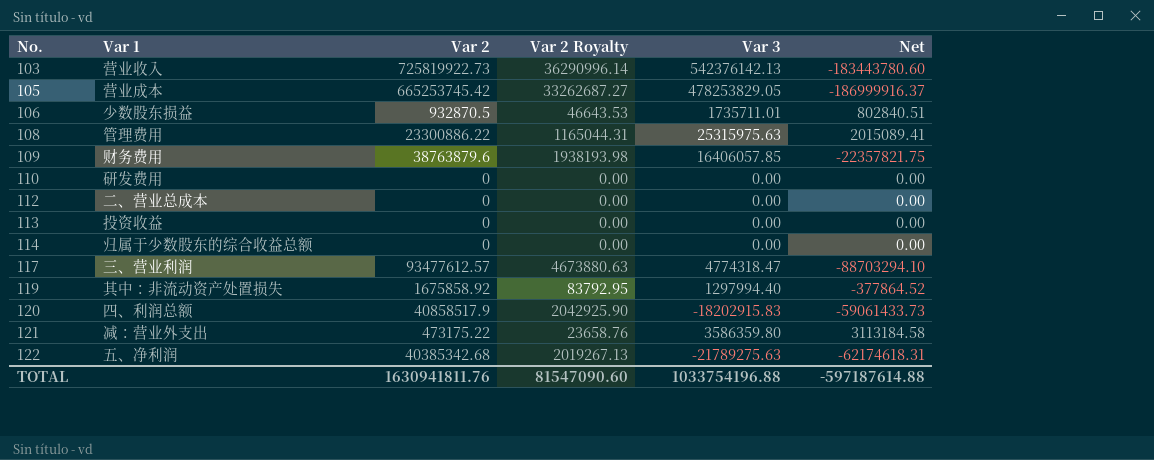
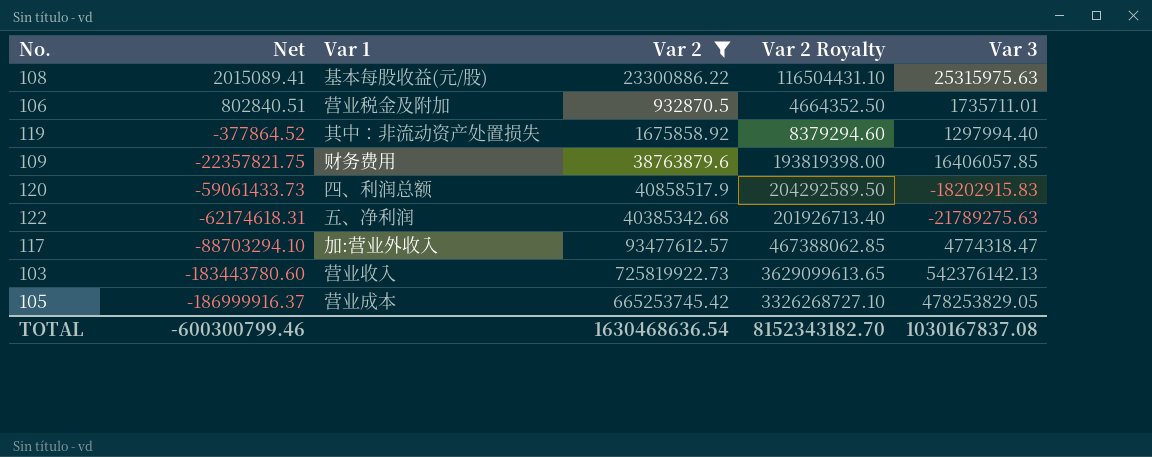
filter: none -> Var 2 >= 932870.5
row order: No. ascending -> Net descending
column Net | position: 6 -> 2
column Var 2 Royalty | formula: [Var 2] * 0.05 -> [Var 2] * 5
108 | Var 1: 管理费用 -> 基本每股收益(元/股)
106 | Var 1: 少数股东损益 -> 营业税金及附加
117 | Var 1: 三、营业利润 -> 加:营业外收入
TOTAL | Net: -597187614.88 -> -600300799.46
TOTAL | Var 2: 1630941811.76 -> 1630468636.54
TOTAL | Var 2 Royalty: 81547090.60 -> 8152343182.70
TOTAL | Var 3: 1033754196.88 -> 1030167837.08

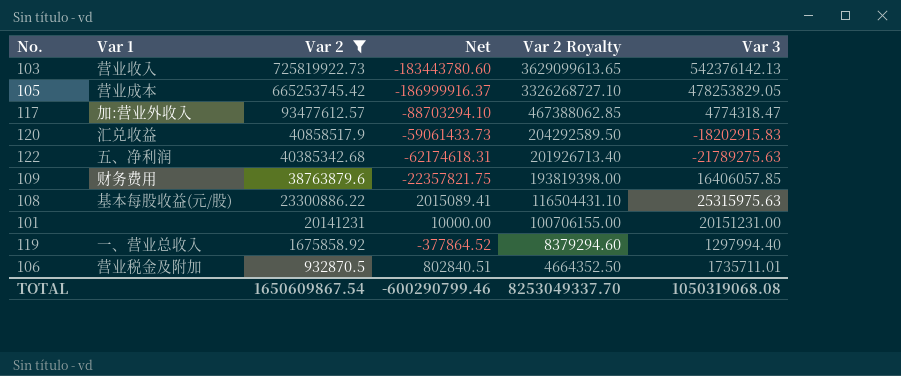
row order: Net descending -> Var 2 descending
column Net | position: 2 -> 4
120 | Var 1: 四、利润总额 -> 汇兑收益
row 101: none -> none | 20141231 | 10000.00 | 100706155.00 | 20151231.00
119 | Var 1: 其中：非流动资产处置损失 -> 一、营业总收入
TOTAL | Var 2: 1630468636.54 -> 1650609867.54
TOTAL | Net: -600300799.46 -> -600290799.46
TOTAL | Var 2 Royalty: 8152343182.70 -> 8253049337.70
TOTAL | Var 3: 1030167837.08 -> 1050319068.08

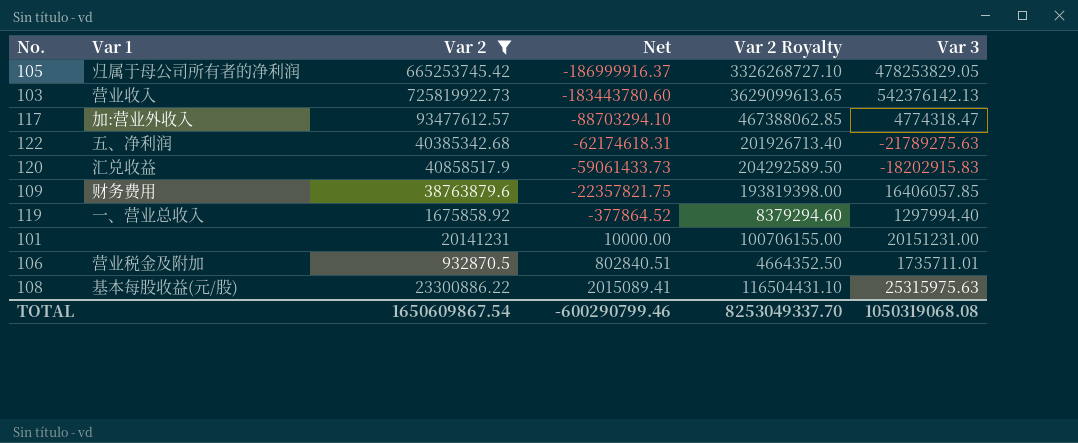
row order: Var 2 descending -> Net ascending
105 | Var 1: 营业成本 -> 归属于母公司所有者的净利润

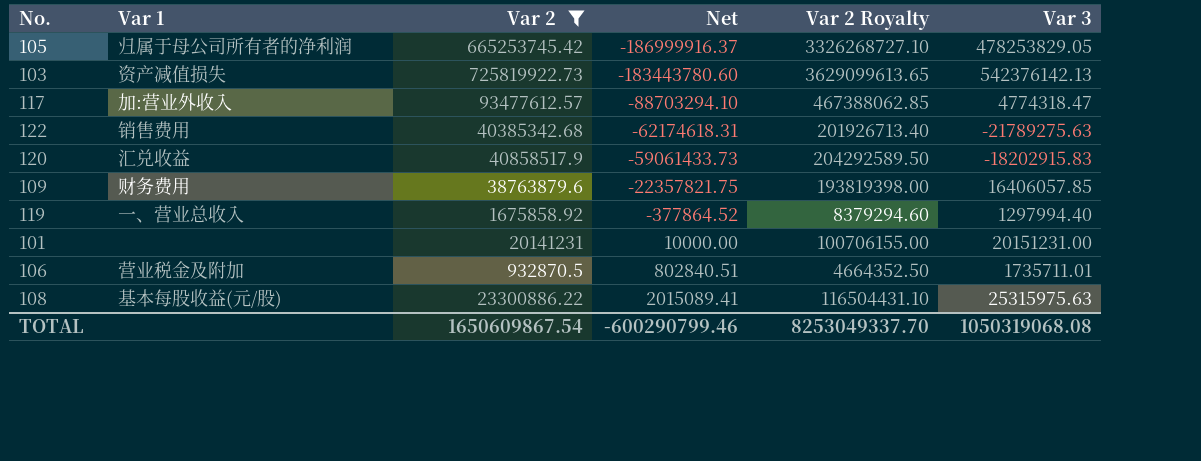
103 | Var 1: 营业收入 -> 资产减值损失
122 | Var 1: 五、净利润 -> 销售费用

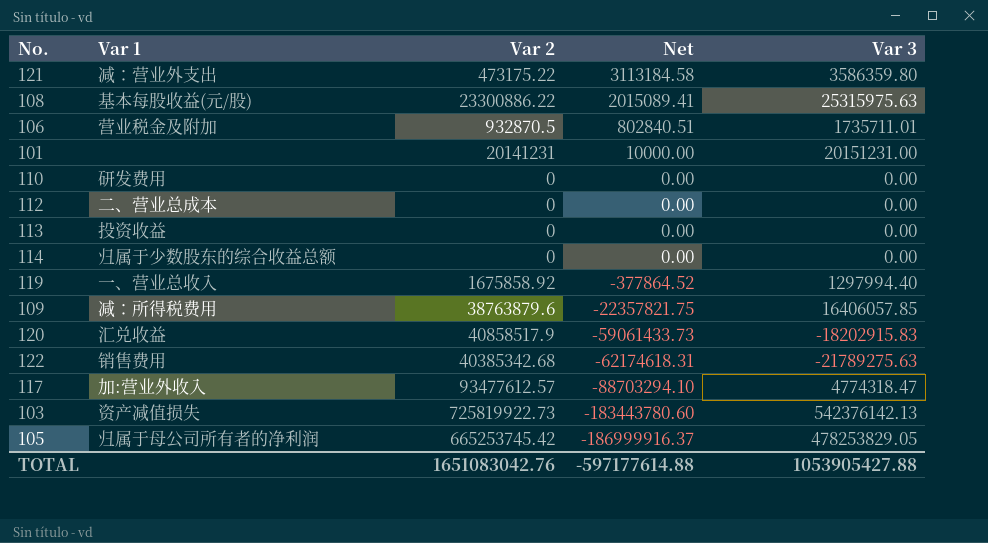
filter: Var 2 >= 932870.5 -> none
row order: Net ascending -> Net descending
column Var 2 Royalty | formula: [Var 2] * 5 -> none
109 | Var 1: 财务费用 -> 减：所得税费用
TOTAL | Var 2: 1650609867.54 -> 1651083042.76
TOTAL | Net: -600290799.46 -> -597177614.88
TOTAL | Var 3: 1050319068.08 -> 1053905427.88

